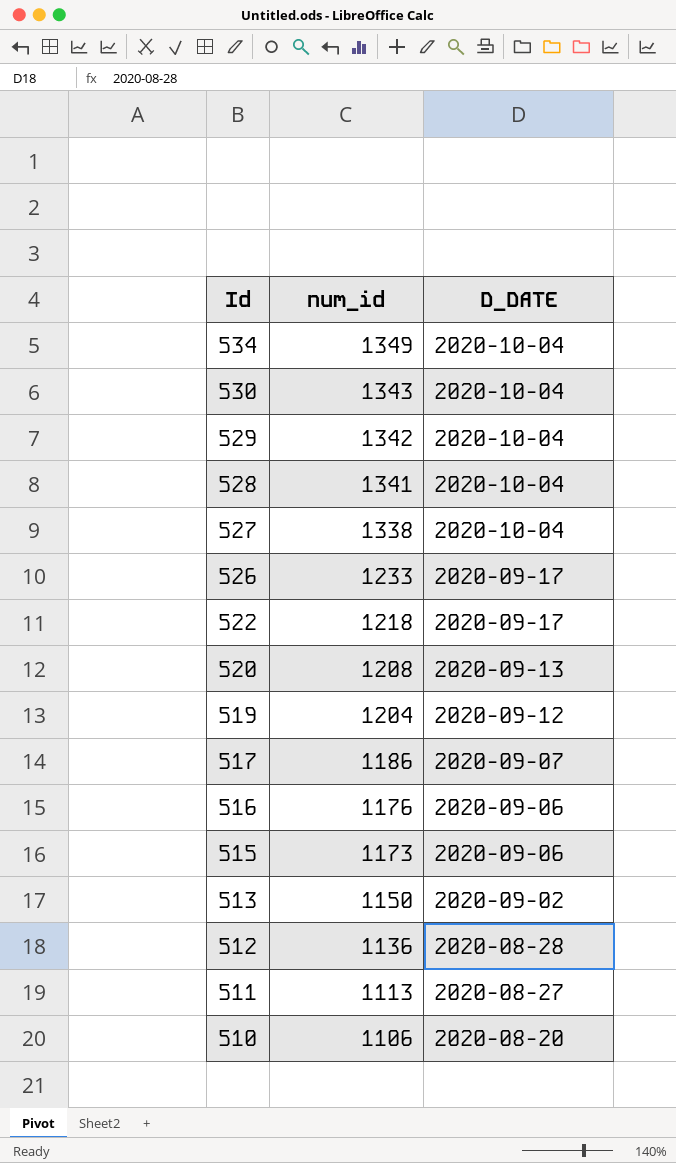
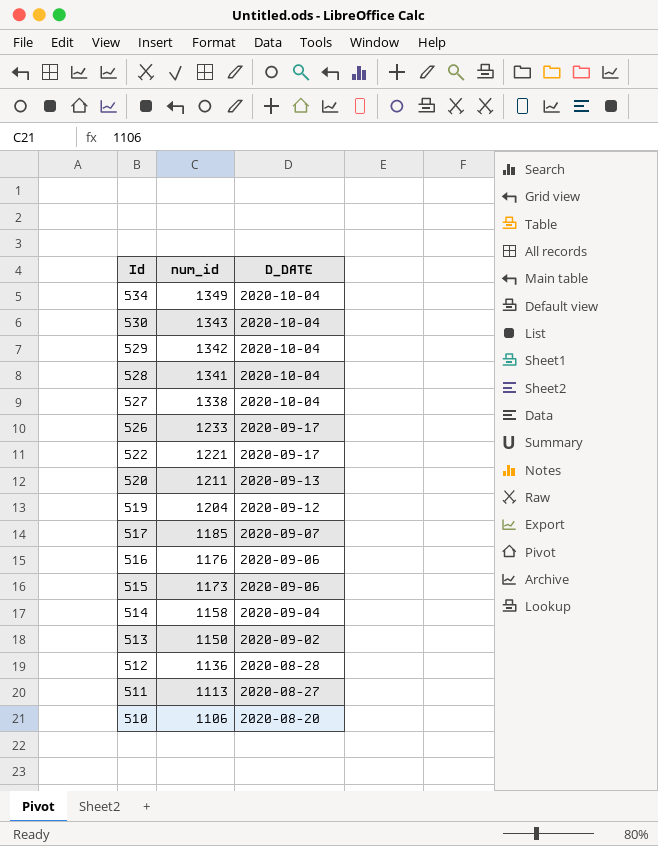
522 | num_id: 1218 -> 1221
520 | num_id: 1208 -> 1211
517 | num_id: 1186 -> 1185
row 514: none -> 1158 | 2020-09-04

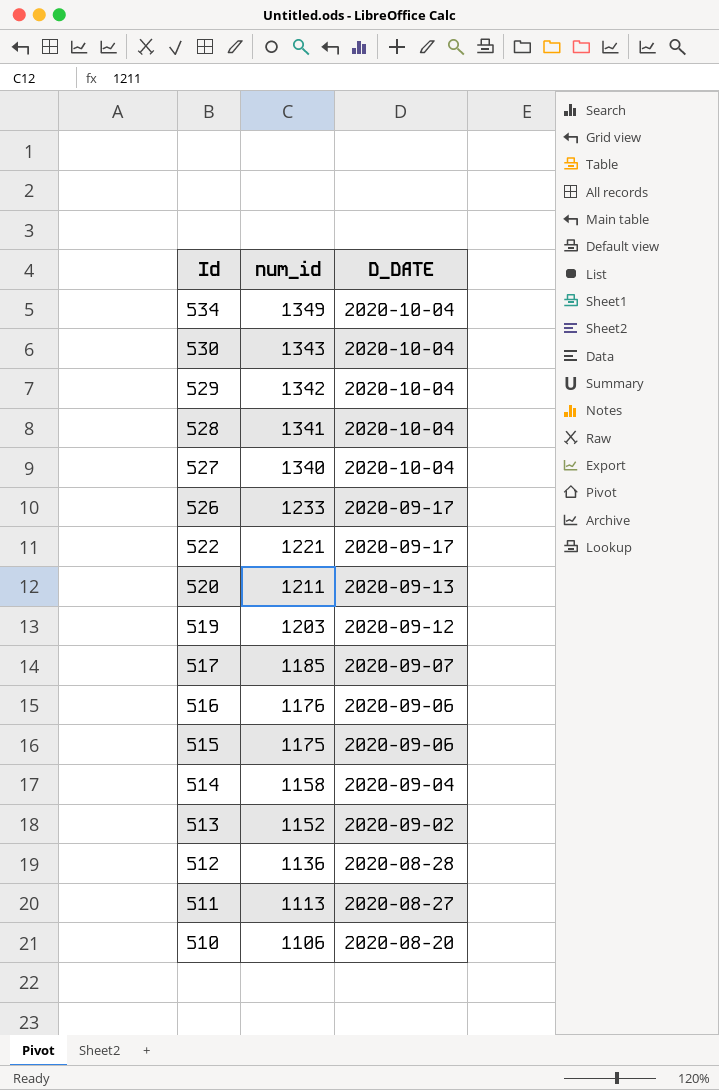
527 | num_id: 1338 -> 1340
519 | num_id: 1204 -> 1203
515 | num_id: 1173 -> 1175
513 | num_id: 1150 -> 1152

